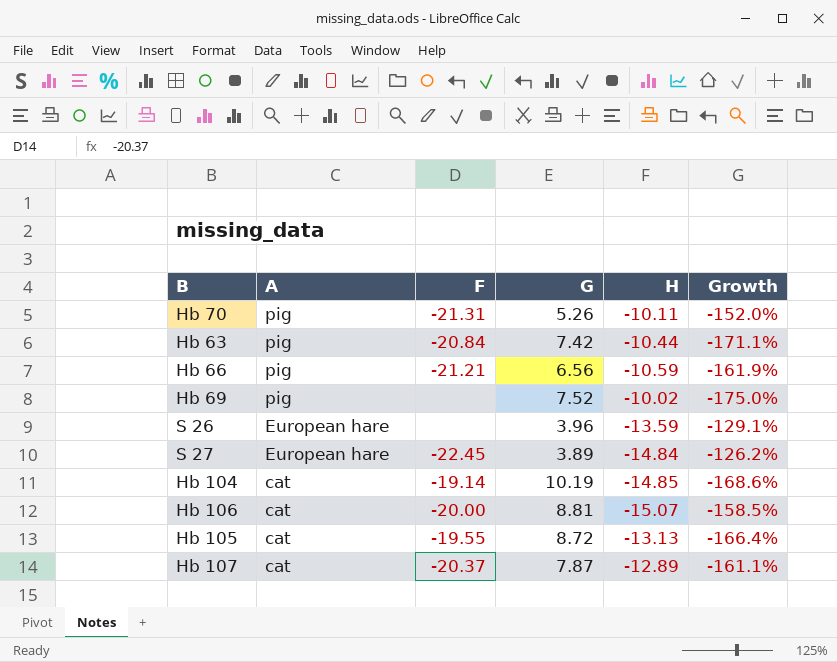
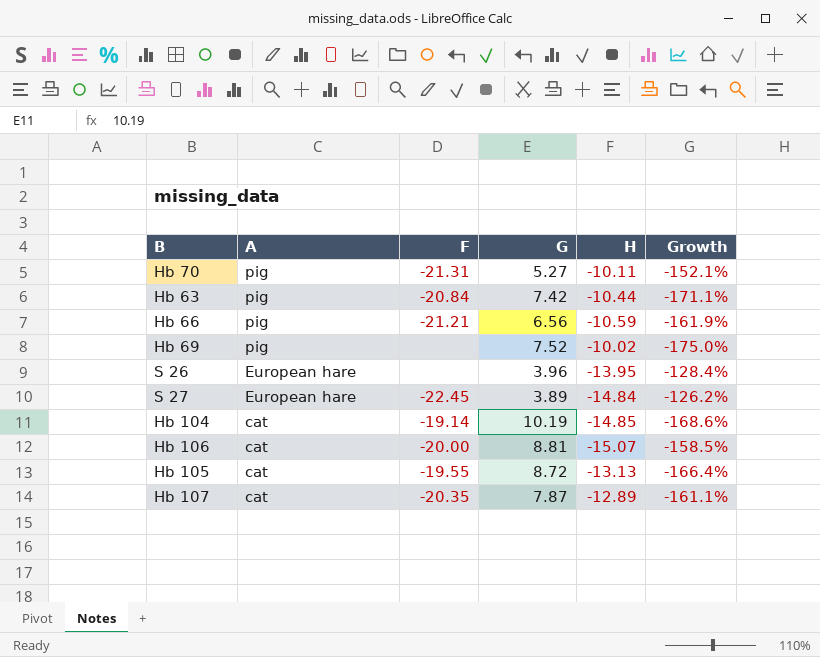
Hb 70 | G: 5.26 -> 5.27
Hb 70 | Growth: -152.0% -> -152.1%
S 26 | H: -13.59 -> -13.95
S 26 | Growth: -129.1% -> -128.4%
Hb 107 | F: -20.37 -> -20.35

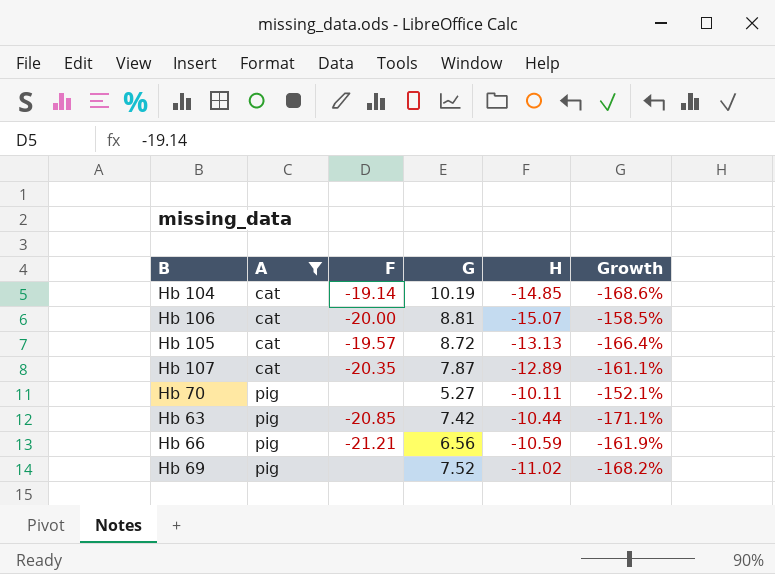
filter: none -> A != European hare
row order: A descending -> A ascending
Hb 105 | F: -19.55 -> -19.57
Hb 70 | F: -21.31 -> none
Hb 63 | F: -20.84 -> -20.85
Hb 69 | H: -10.02 -> -11.02
Hb 69 | Growth: -175.0% -> -168.2%

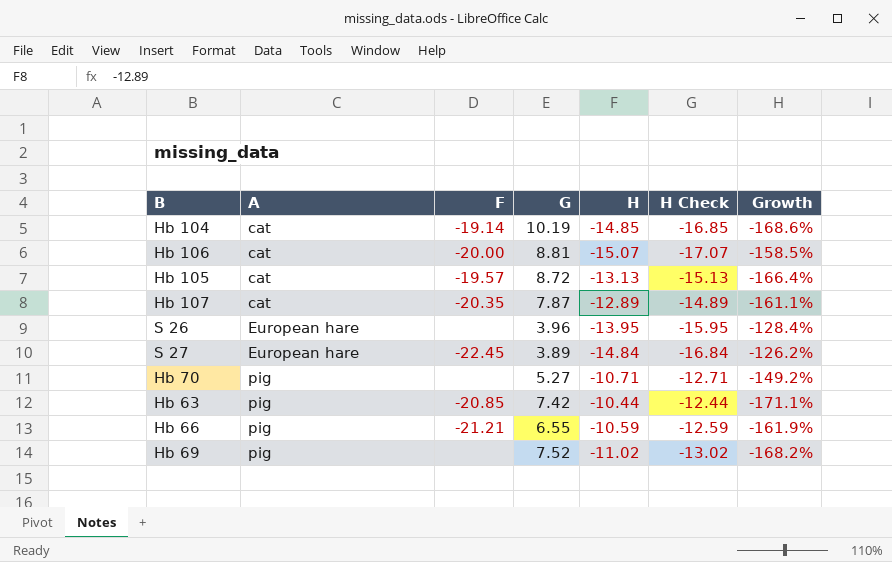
filter: A != European hare -> none
column H Check | formula: none -> [H] - 2
Hb 70 | H: -10.11 -> -10.71
Hb 70 | Growth: -152.1% -> -149.2%
Hb 66 | G: 6.56 -> 6.55

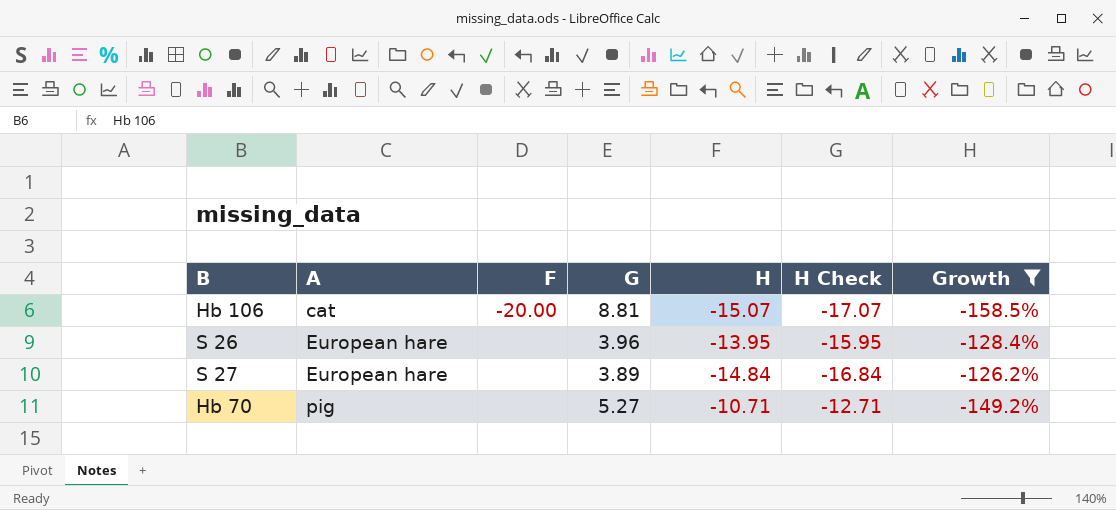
filter: none -> Growth >= -158.5%
S 27 | F: -22.45 -> none

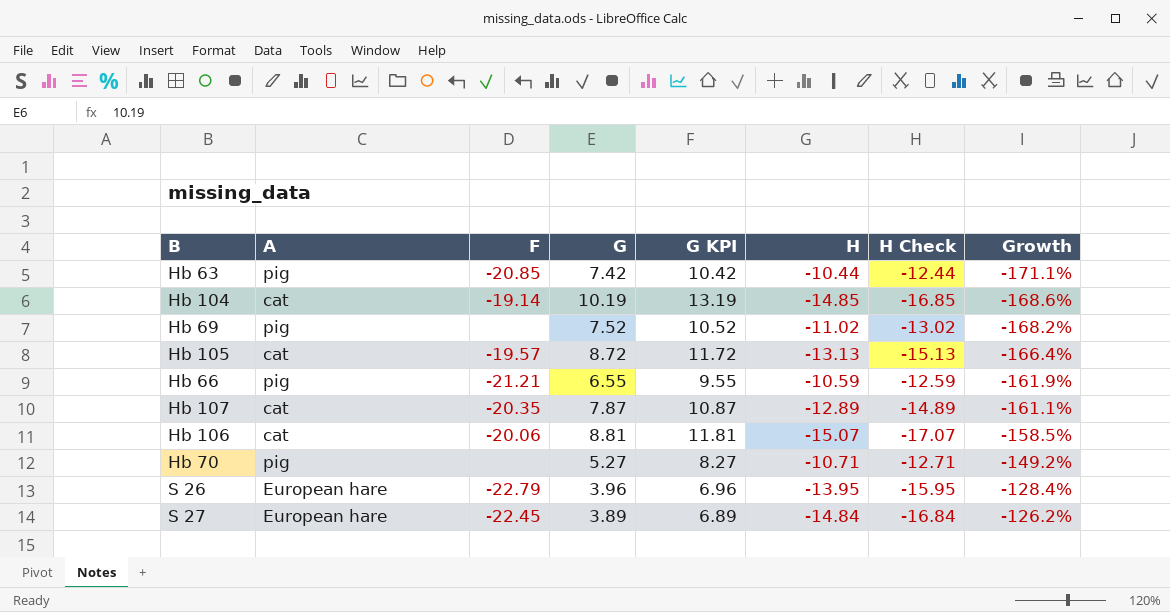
filter: Growth >= -158.5% -> none
row order: A ascending -> Growth ascending
column G KPI | formula: none -> [G] + 3
Hb 106 | F: -20.00 -> -20.06
S 26 | F: none -> -22.79
S 27 | F: none -> -22.45

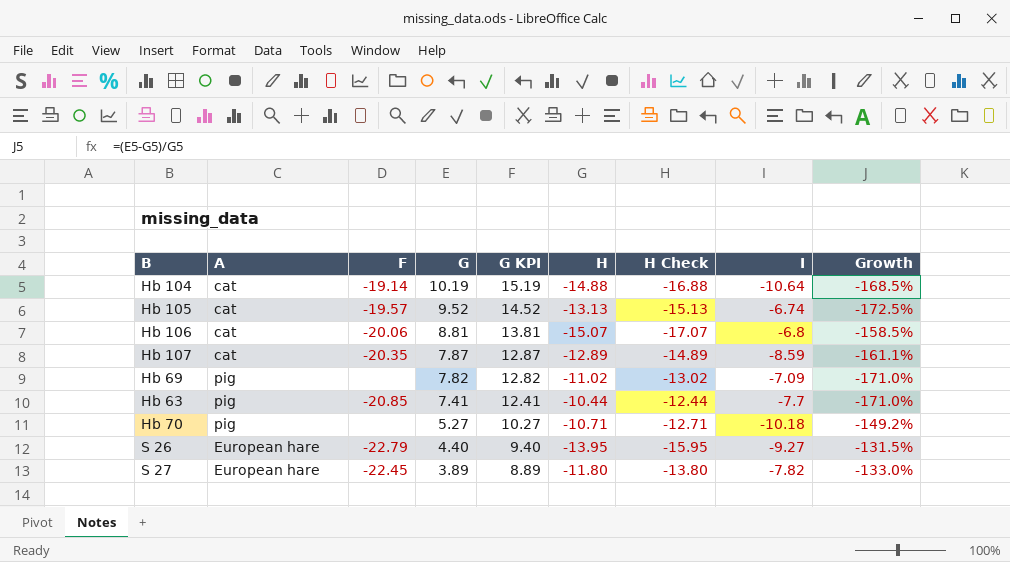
row order: Growth ascending -> G descending
column G KPI | formula: [G] + 3 -> [G] + 5
column I | position: none -> 8
row Hb 66: pig | -21.21 | 6.55 | 9.55 | -10.59 | -12.59 | -161.9% -> none
Hb 104 | H: -14.85 -> -14.88
Hb 104 | H Check: -16.85 -> -16.88
Hb 104 | Growth: -168.6% -> -168.5%
Hb 105 | G: 8.72 -> 9.52
Hb 105 | Growth: -166.4% -> -172.5%
Hb 69 | G: 7.52 -> 7.82
Hb 69 | Growth: -168.2% -> -171.0%
Hb 63 | G: 7.42 -> 7.41
Hb 63 | Growth: -171.1% -> -171.0%
S 26 | G: 3.96 -> 4.40
S 26 | Growth: -128.4% -> -131.5%
S 27 | H: -14.84 -> -11.80
S 27 | H Check: -16.84 -> -13.80
S 27 | Growth: -126.2% -> -133.0%

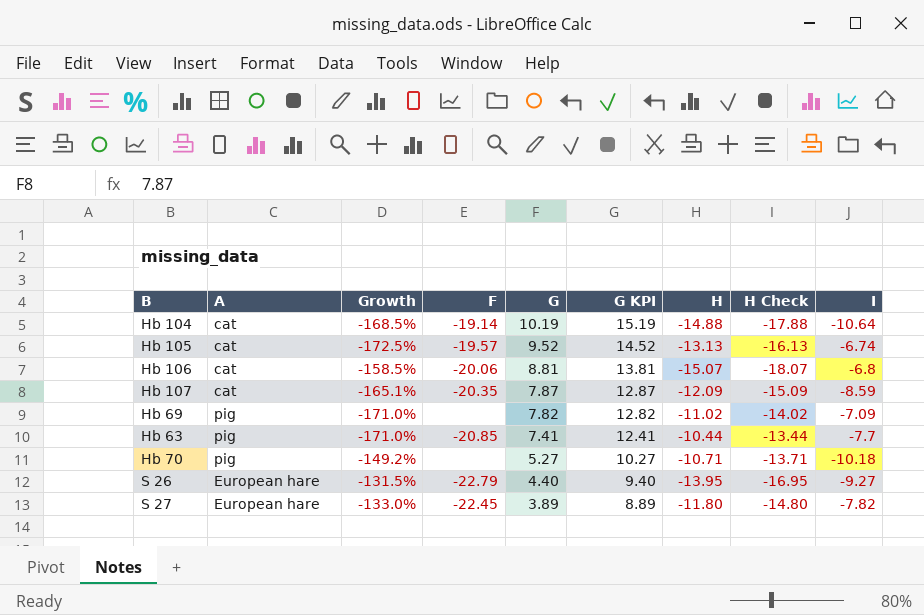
column Growth | position: 9 -> 3
column H Check | formula: [H] - 2 -> [H] - 3
Hb 107 | Growth: -161.1% -> -165.1%
Hb 107 | H: -12.89 -> -12.09

